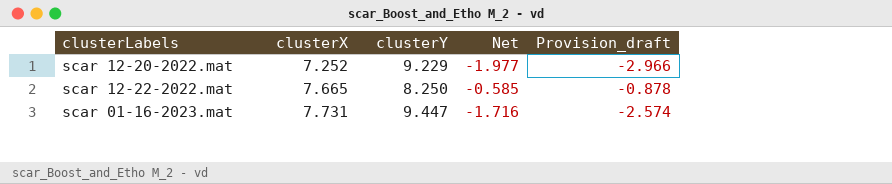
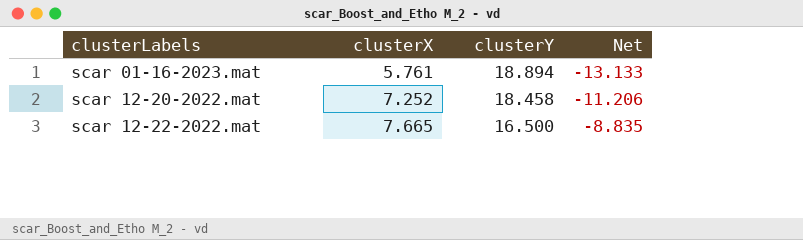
row order: clusterX ascending -> clusterLabels ascending
column Provision_draft | formula: [Net] * 1.5 -> none
scar 01-16-2023.mat | clusterX: 7.731 -> 5.761
scar 01-16-2023.mat | clusterY: 9.447 -> 18.894
scar 01-16-2023.mat | Net: -1.716 -> -13.133
scar 12-20-2022.mat | clusterY: 9.229 -> 18.458
scar 12-20-2022.mat | Net: -1.977 -> -11.206
scar 12-22-2022.mat | clusterY: 8.250 -> 16.500
scar 12-22-2022.mat | Net: -0.585 -> -8.835

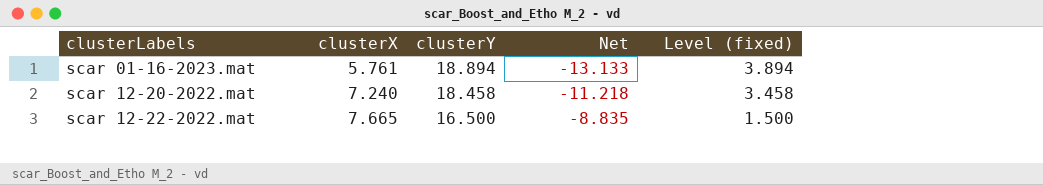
column Level (fixed) | formula: none -> [clusterY] - 15
scar 12-20-2022.mat | clusterX: 7.252 -> 7.240
scar 12-20-2022.mat | Net: -11.206 -> -11.218

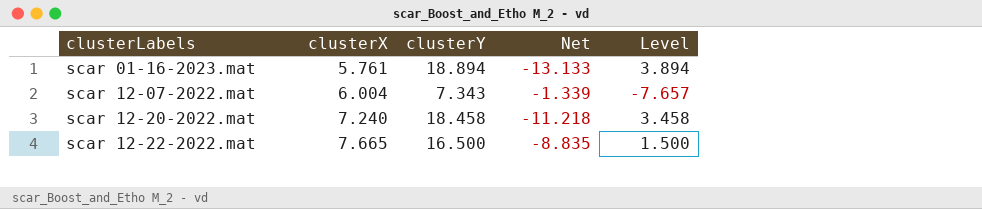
column name: Level (fixed) -> Level
row scar 12-07-2022.mat: none -> 6.004 | 7.343 | -1.339 | -7.657

